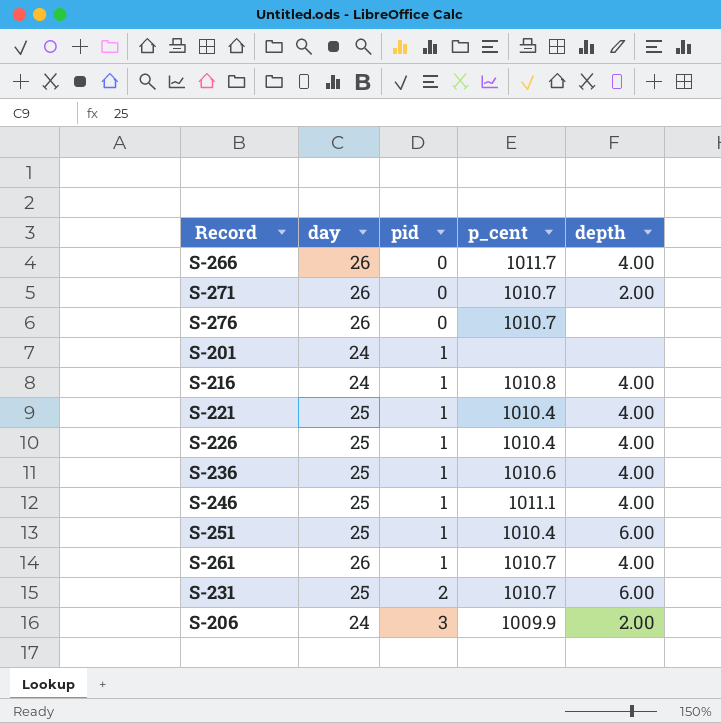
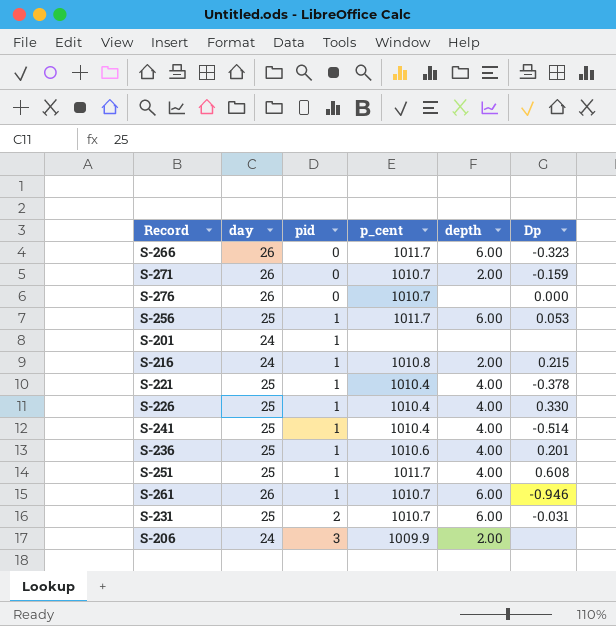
column Dp | position: none -> 6
row S-246: 25 | 1 | 1011.1 | 4.00 -> none
S-266 | depth: 4.00 -> 6.00
row S-256: none -> 25 | 1 | 1011.7 | 6.00 | 0.053
S-216 | depth: 4.00 -> 2.00
row S-241: none -> 25 | 1 | 1010.4 | 4.00 | -0.514
S-251 | p_cent: 1010.4 -> 1011.7
S-251 | depth: 6.00 -> 4.00
S-261 | depth: 4.00 -> 6.00

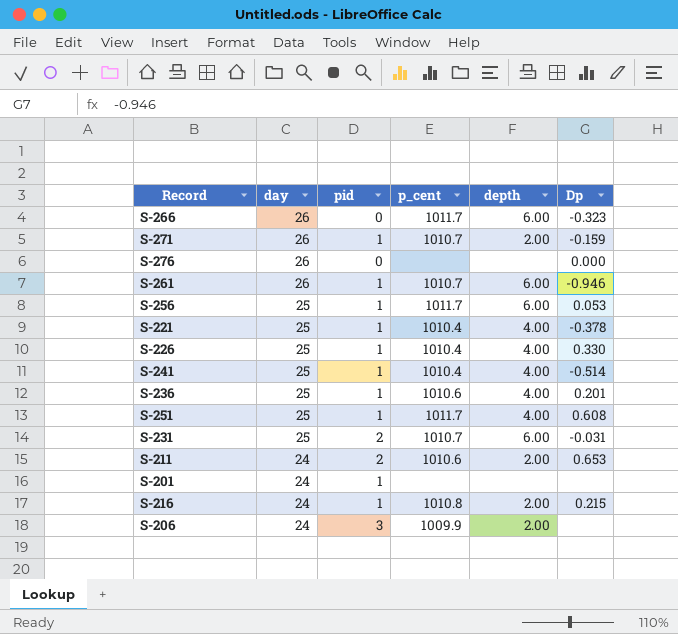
row order: pid ascending -> day descending
S-271 | pid: 0 -> 1
S-276 | p_cent: 1010.7 -> none
row S-211: none -> 24 | 2 | 1010.6 | 2.00 | 0.653

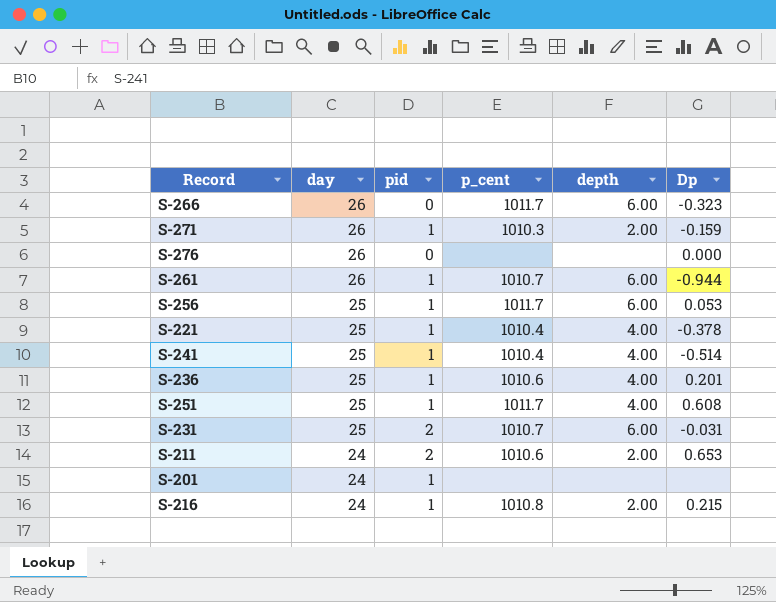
row S-226: 25 | 1 | 1010.4 | 4.00 | 0.330 -> none
row S-206: 24 | 3 | 1009.9 | 2.00 | none -> none
S-271 | p_cent: 1010.7 -> 1010.3
S-261 | Dp: -0.946 -> -0.944

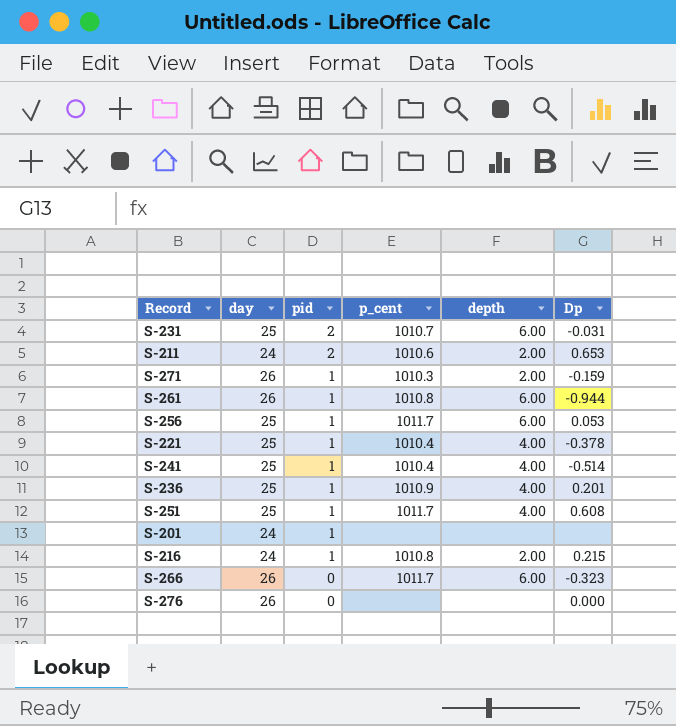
row order: day descending -> pid descending
S-261 | p_cent: 1010.7 -> 1010.8
S-236 | p_cent: 1010.6 -> 1010.9

